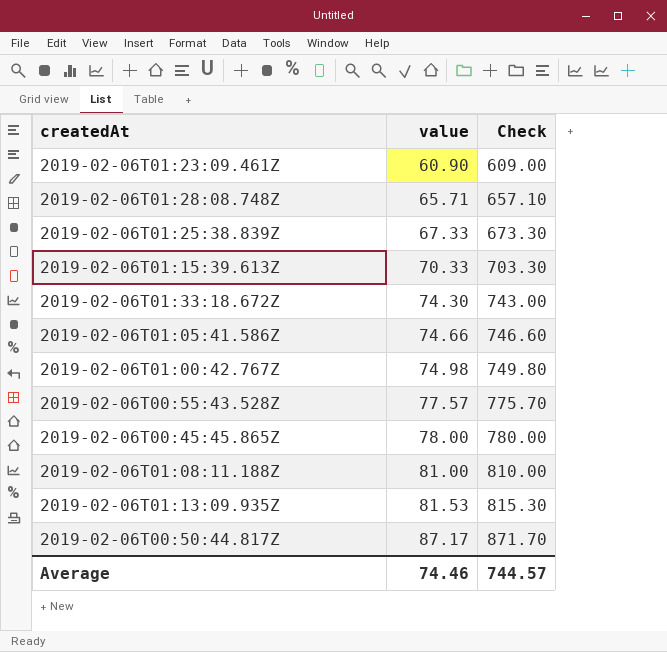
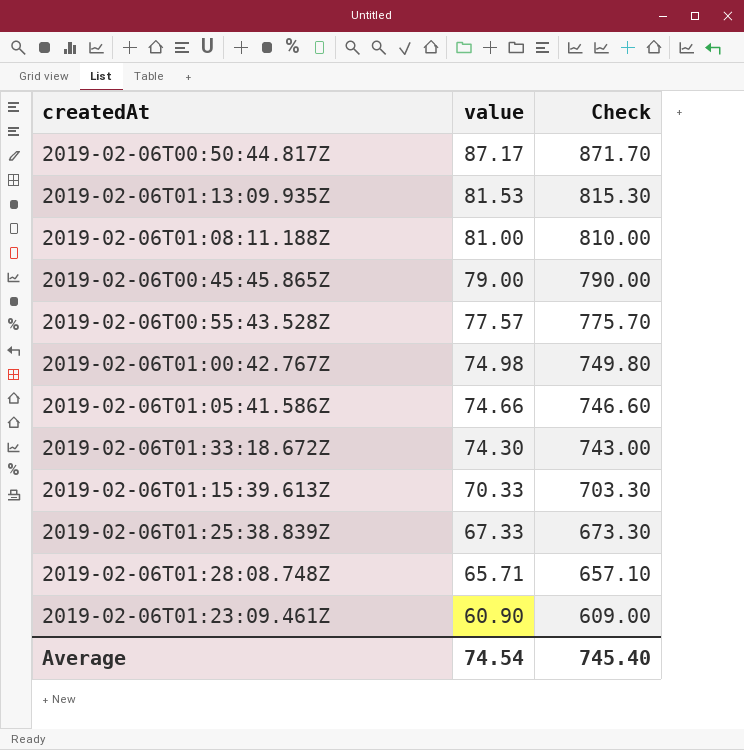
row order: value ascending -> value descending
2019-02-06T00:45:45.865Z | value: 78.00 -> 79.00
2019-02-06T00:45:45.865Z | Check: 780.00 -> 790.00
Average | value: 74.46 -> 74.54
Average | Check: 744.57 -> 745.40

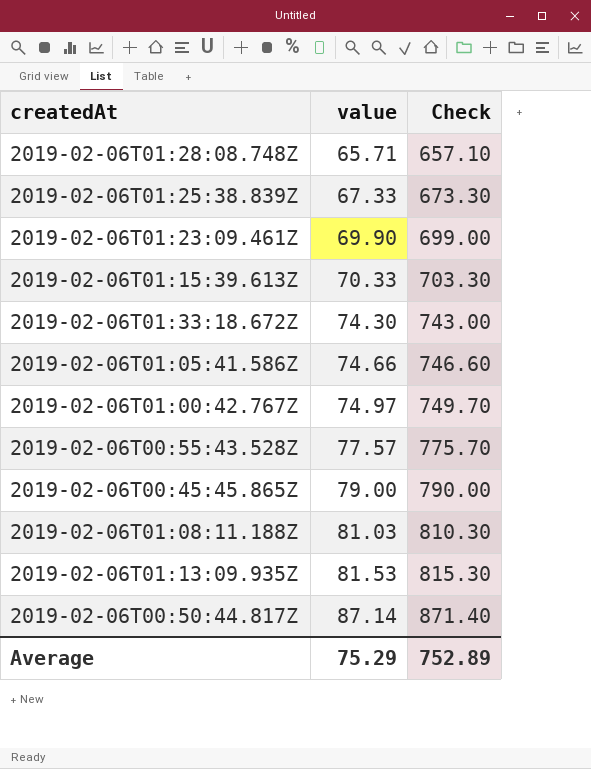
row order: value descending -> value ascending
2019-02-06T01:23:09.461Z | value: 60.90 -> 69.90
2019-02-06T01:23:09.461Z | Check: 609.00 -> 699.00
2019-02-06T01:00:42.767Z | value: 74.98 -> 74.97
2019-02-06T01:00:42.767Z | Check: 749.80 -> 749.70
2019-02-06T01:08:11.188Z | value: 81.00 -> 81.03
2019-02-06T01:08:11.188Z | Check: 810.00 -> 810.30
2019-02-06T00:50:44.817Z | value: 87.17 -> 87.14
2019-02-06T00:50:44.817Z | Check: 871.70 -> 871.40
Average | value: 74.54 -> 75.29
Average | Check: 745.40 -> 752.89

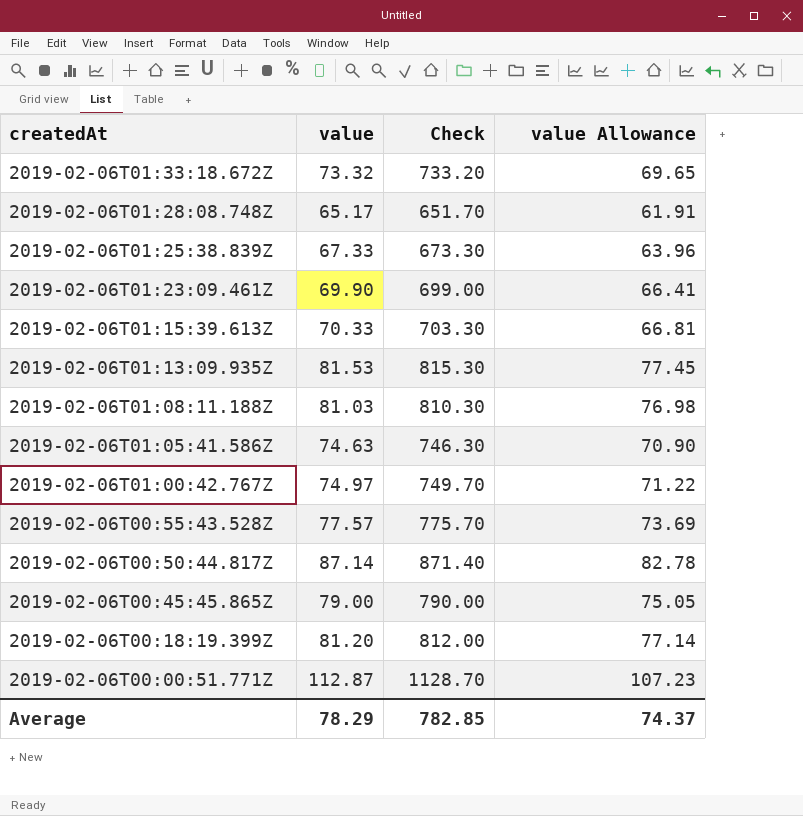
row order: value ascending -> createdAt descending
column value Allowance | formula: none -> [value] * 0.95
2019-02-06T01:33:18.672Z | value: 74.30 -> 73.32
2019-02-06T01:33:18.672Z | Check: 743.00 -> 733.20
2019-02-06T01:28:08.748Z | value: 65.71 -> 65.17
2019-02-06T01:28:08.748Z | Check: 657.10 -> 651.70
2019-02-06T01:05:41.586Z | value: 74.66 -> 74.63
2019-02-06T01:05:41.586Z | Check: 746.60 -> 746.30
row 2019-02-06T00:18:19.399Z: none -> 81.20 | 812.00 | 77.14
row 2019-02-06T00:00:51.771Z: none -> 112.87 | 1128.70 | 107.23
Average | value: 75.29 -> 78.29
Average | Check: 752.89 -> 782.85

